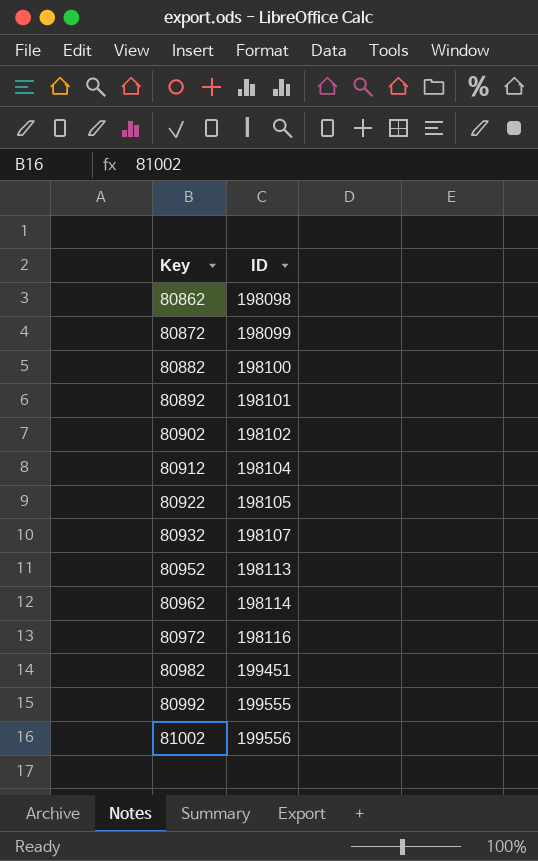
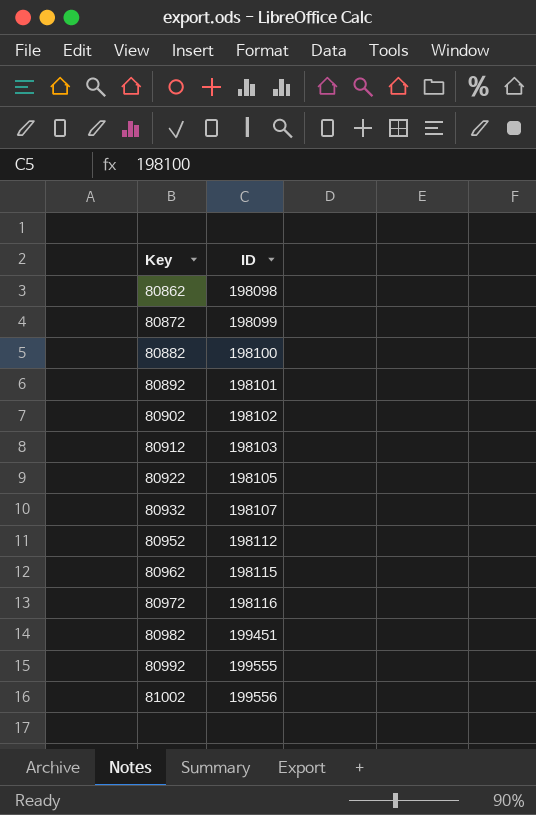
80912 | ID: 198104 -> 198103
80952 | ID: 198113 -> 198112
80962 | ID: 198114 -> 198115

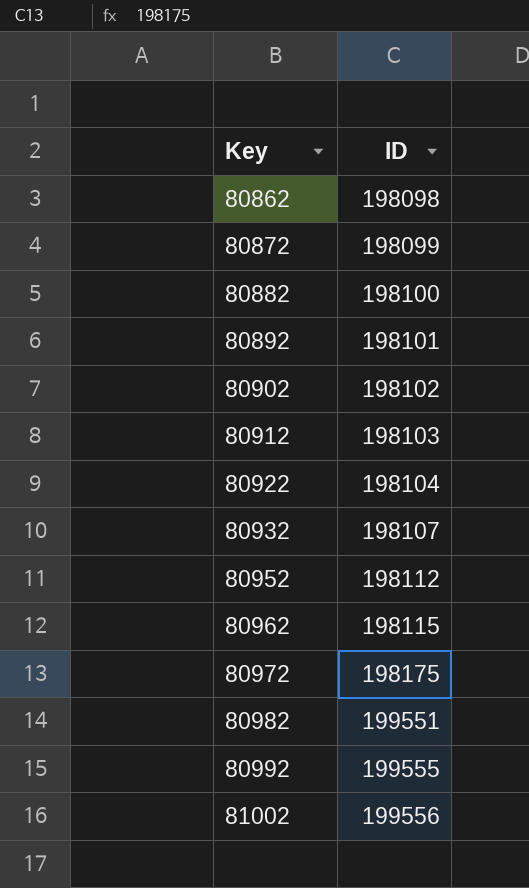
80922 | ID: 198105 -> 198104
80972 | ID: 198116 -> 198175
80982 | ID: 199451 -> 199551

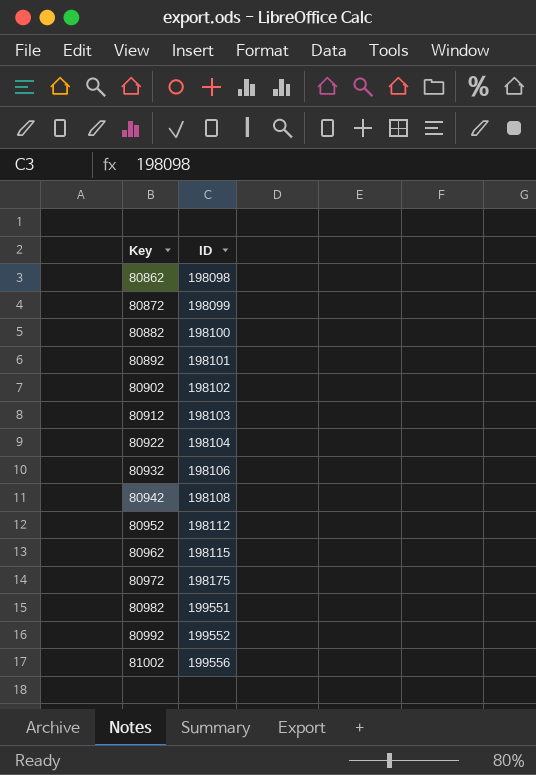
80932 | ID: 198107 -> 198106
row 80942: none -> 198108
80992 | ID: 199555 -> 199552

